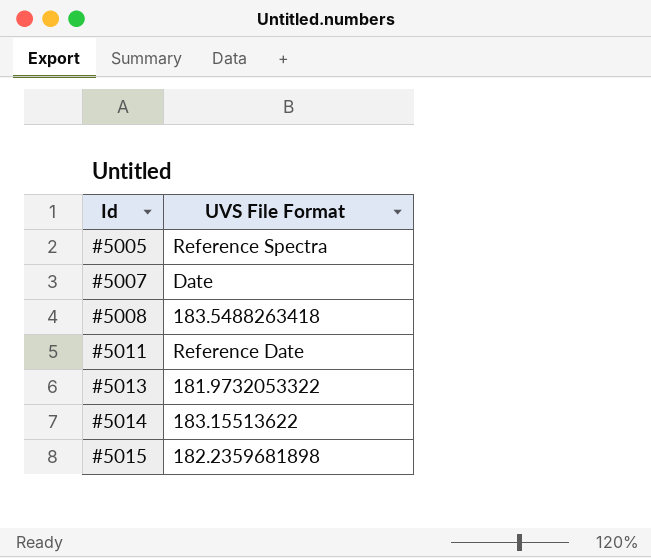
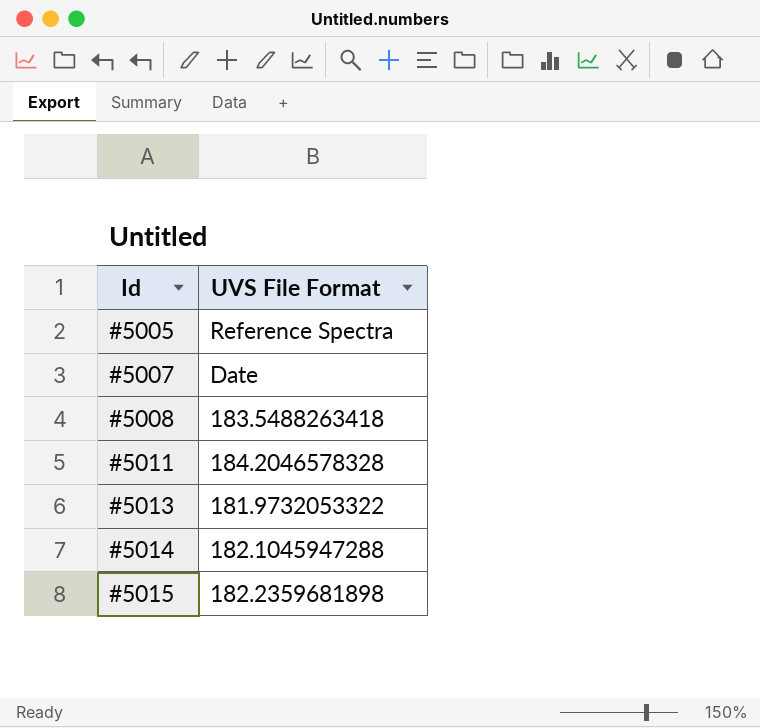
#5011 | UVS File Format: Reference Date -> 184.2046578328
#5014 | UVS File Format: 183.15513622 -> 182.1045947288

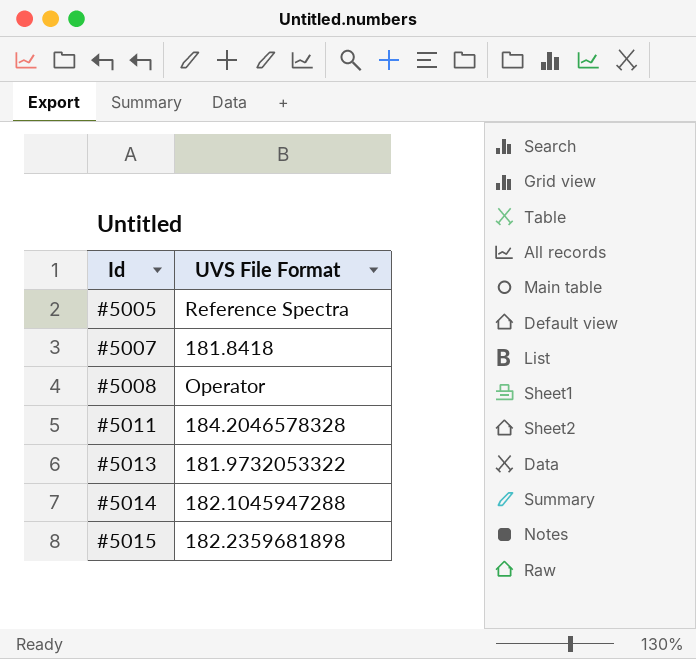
#5007 | UVS File Format: Date -> 181.8418
#5008 | UVS File Format: 183.5488263418 -> Operator

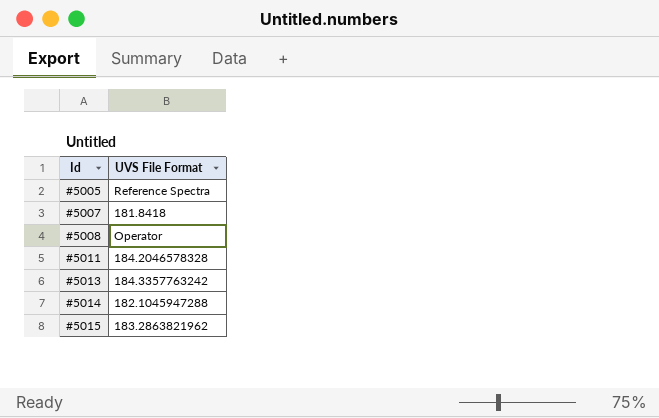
#5013 | UVS File Format: 181.9732053322 -> 184.3357763242
#5015 | UVS File Format: 182.2359681898 -> 183.2863821962

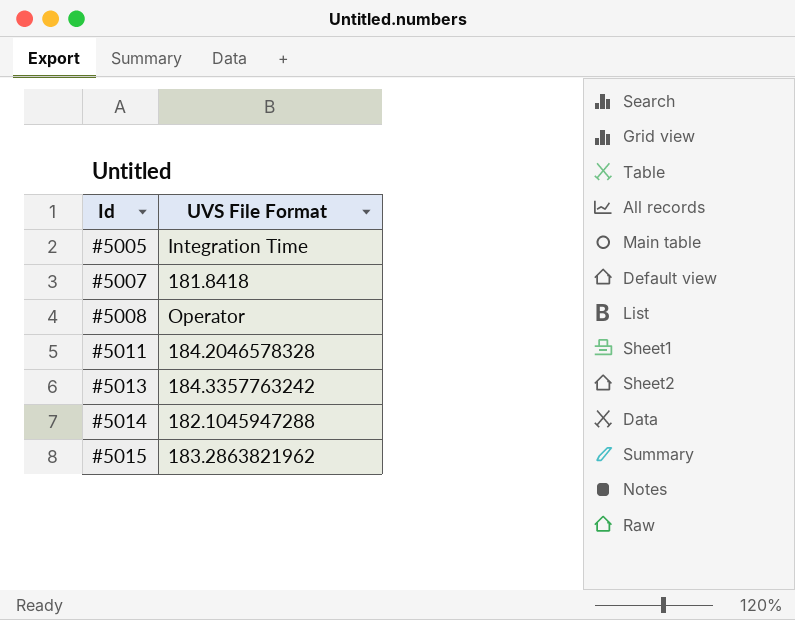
#5005 | UVS File Format: Reference Spectra -> Integration Time

